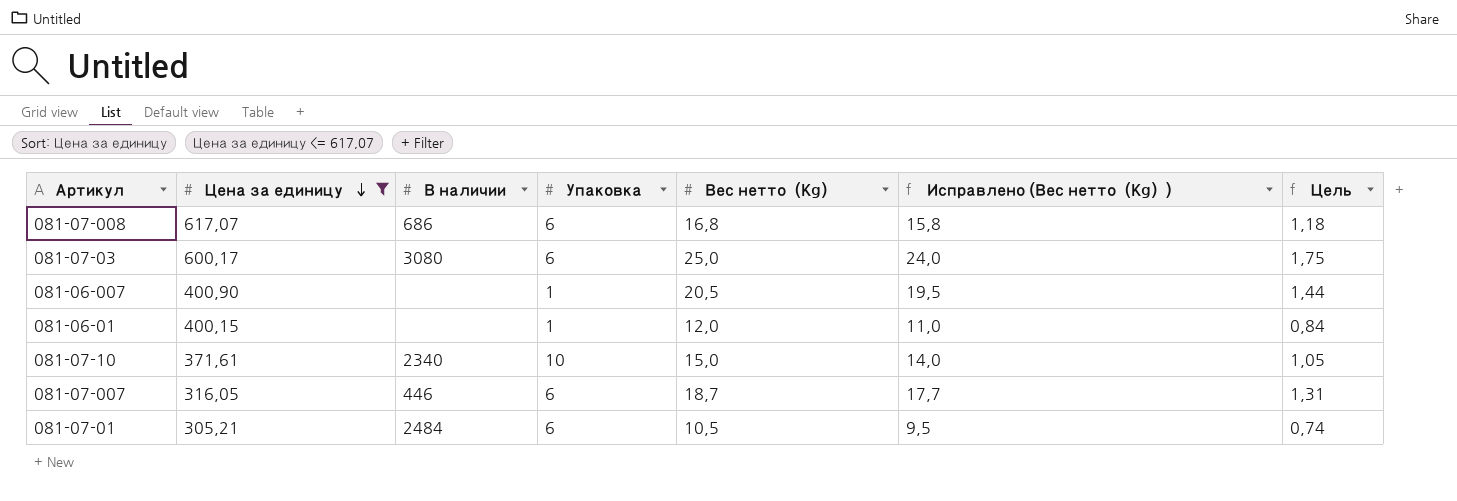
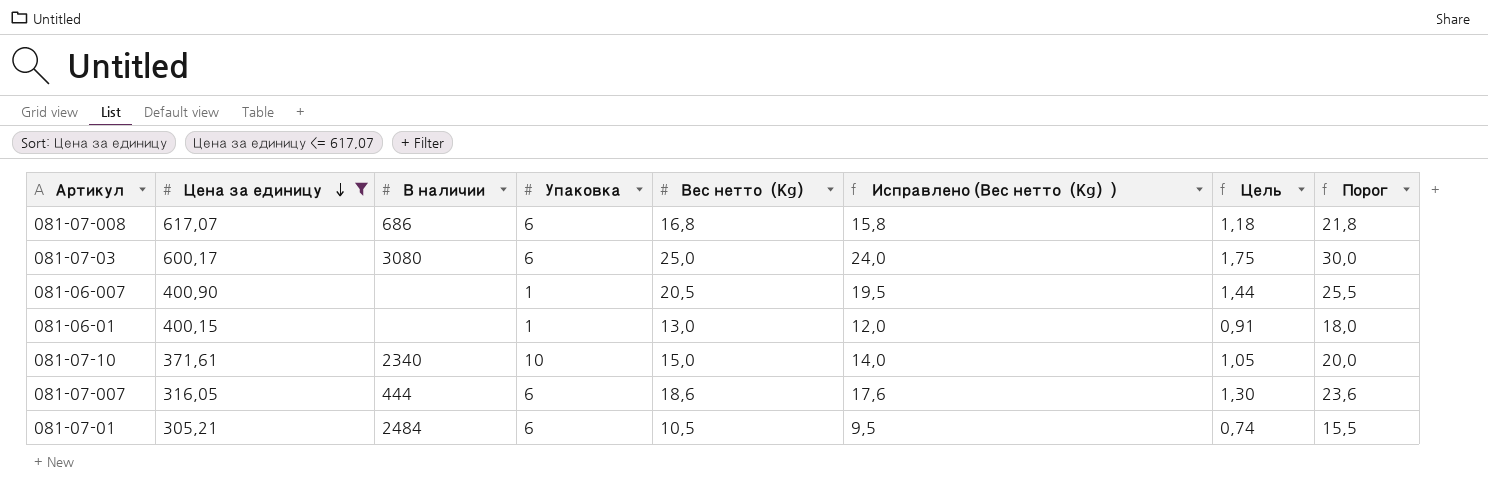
column Порог | formula: none -> [Вес нетто（Kg）] + 5
081-06-01 | Вес нетто（Kg）: 12,0 -> 13,0
081-06-01 | Исправлено (Вес нетто（Kg）): 11,0 -> 12,0
081-06-01 | Цель: 0,84 -> 0,91
081-07-007 | В наличии: 446 -> 444
081-07-007 | Вес нетто（Kg）: 18,7 -> 18,6
081-07-007 | Исправлено (Вес нетто（Kg）): 17,7 -> 17,6
081-07-007 | Цель: 1,31 -> 1,30

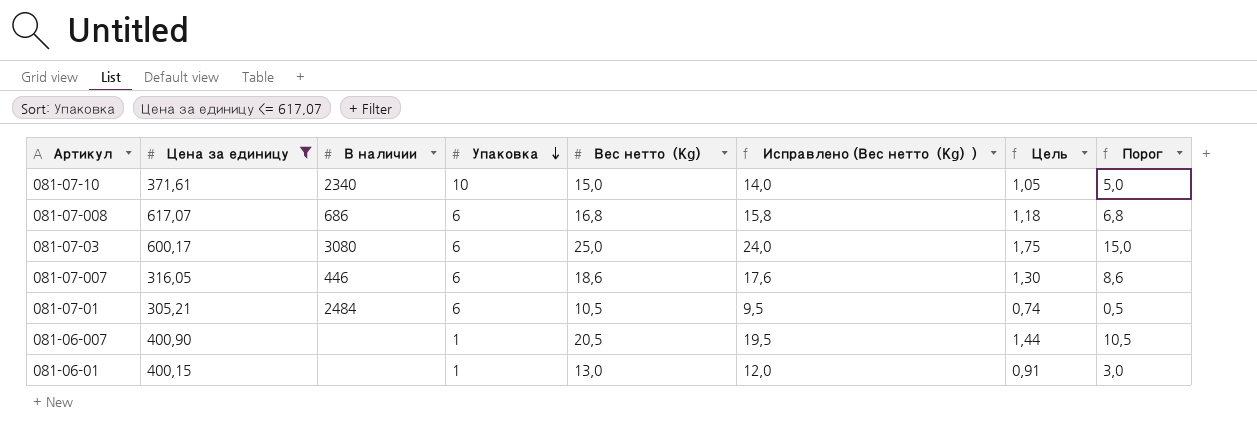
row order: Цена за единицу descending -> Упаковка descending
column Порог | formula: [Вес нетто（Kg）] + 5 -> [Вес нетто（Kg）] - 10
081-07-007 | В наличии: 444 -> 446

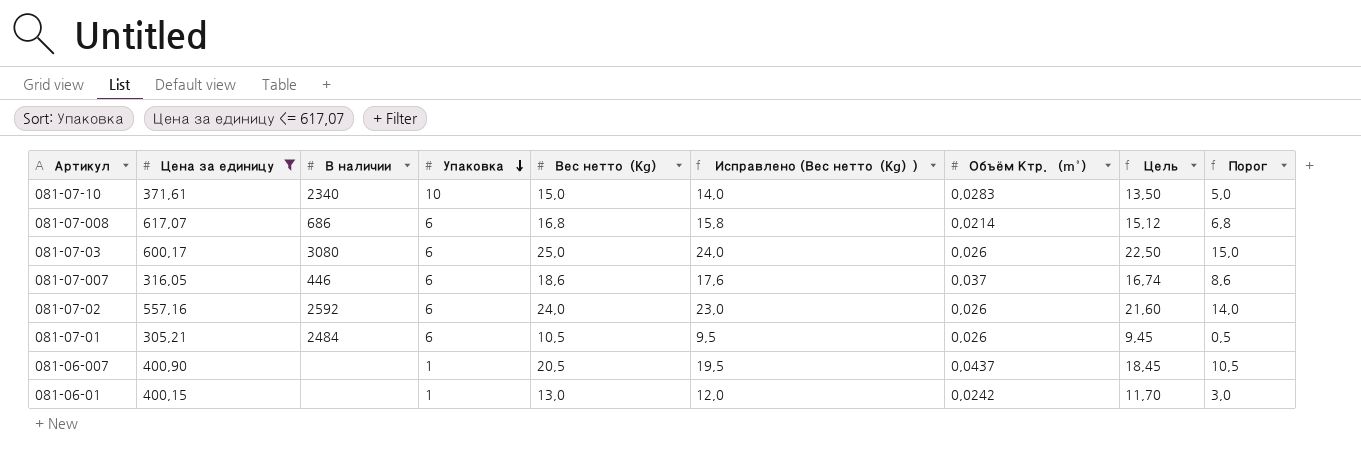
column Объём Ктр. （m³） | position: none -> 7
column Цель | formula: [Вес нетто（Kg）] * 0,07 -> [Вес нетто（Kg）] * 0,9
row 081-07-02: none -> 557,16 | 2592 | 6 | 24,0 | 23,0 | 0,026 | 21,60 | 14,0

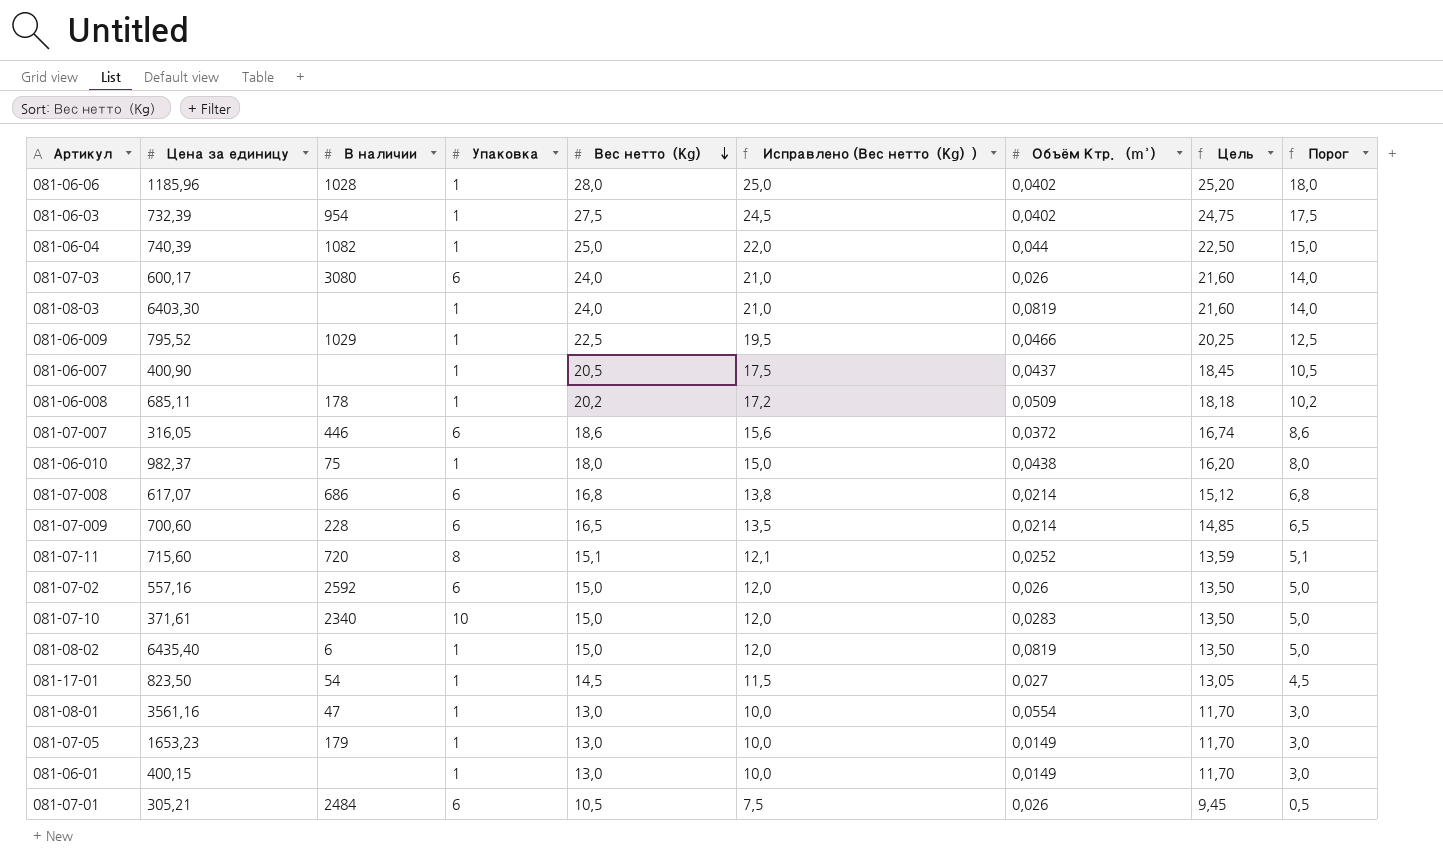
filter: Цена за единицу <= 617,07 -> none
row order: Упаковка descending -> Вес нетто（Kg） descending
column Исправлено (Вес нетто（Kg）) | formula: [Вес нетто（Kg）] - 1 -> [Вес нетто（Kg）] - 3
081-07-03 | Вес нетто（Kg）: 25,0 -> 24,0
081-07-03 | Цель: 22,50 -> 21,60
081-07-03 | Порог: 15,0 -> 14,0
081-07-007 | Объём Ктр. （m³）: 0,037 -> 0,0372
081-07-02 | Вес нетто（Kg）: 24,0 -> 15,0
081-07-02 | Цель: 21,60 -> 13,50
081-07-02 | Порог: 14,0 -> 5,0
081-06-01 | Объём Ктр. （m³）: 0,0242 -> 0,0149

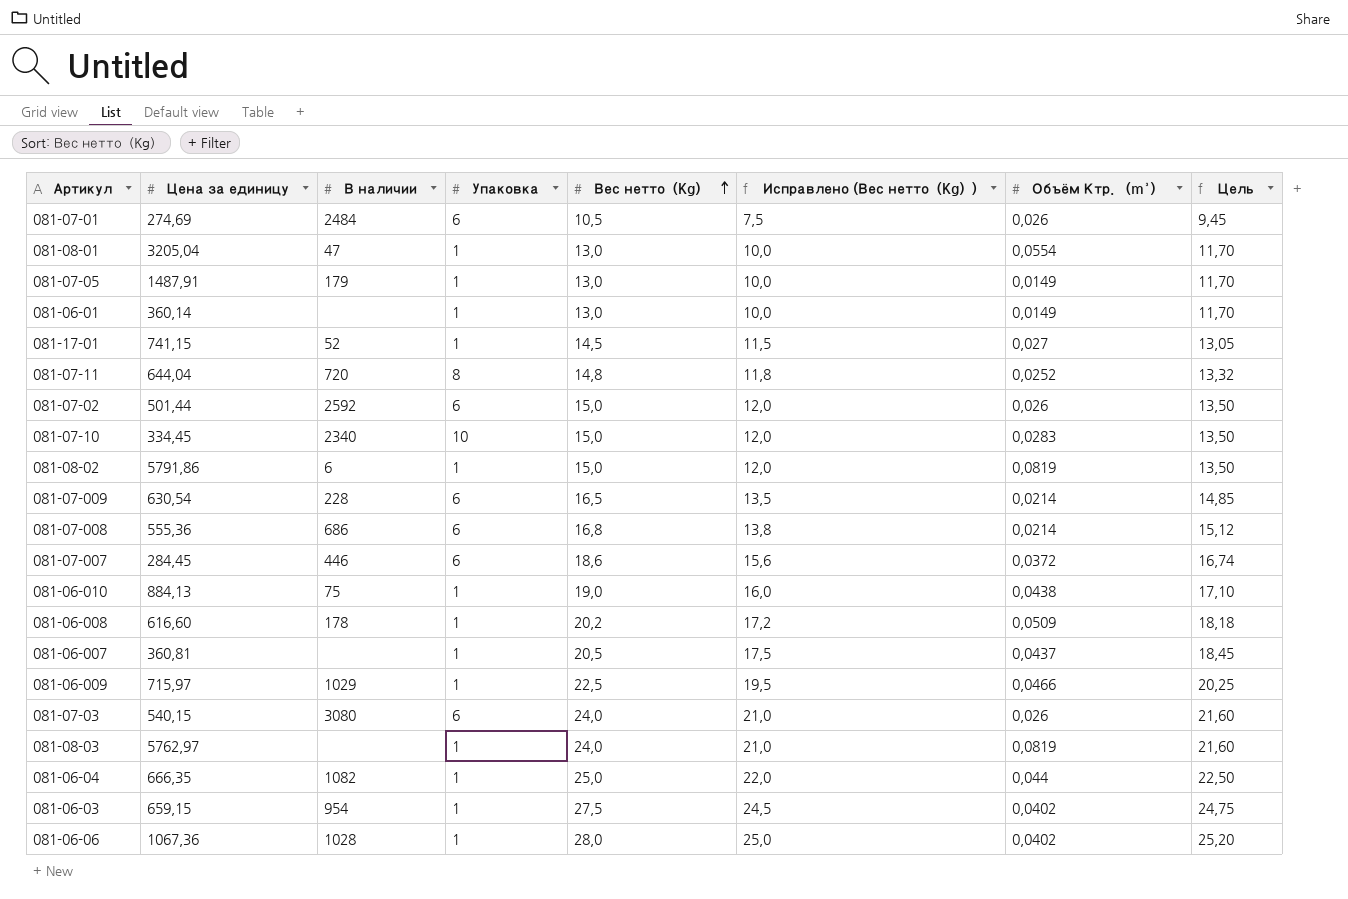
row order: Вес нетто（Kg） descending -> Вес нетто（Kg） ascending
column Порог | formula: [Вес нетто（Kg）] - 10 -> none
081-07-01 | Цена за единицу: 305,21 -> 274,69
081-08-01 | Цена за единицу: 3561,16 -> 3205,04
081-07-05 | Цена за единицу: 1653,23 -> 1487,91
081-06-01 | Цена за единицу: 400,15 -> 360,14
081-17-01 | Цена за единицу: 823,50 -> 741,15
081-17-01 | В наличии: 54 -> 52
081-07-11 | Цена за единицу: 715,60 -> 644,04
081-07-11 | Вес нетто（Kg）: 15,1 -> 14,8
081-07-11 | Исправлено (Вес нетто（Kg）): 12,1 -> 11,8
081-07-11 | Цель: 13,59 -> 13,32
081-07-02 | Цена за единицу: 557,16 -> 501,44
081-07-10 | Цена за единицу: 371,61 -> 334,45
081-08-02 | Цена за единицу: 6435,40 -> 5791,86
081-07-009 | Цена за единицу: 700,60 -> 630,54
081-07-008 | Цена за единицу: 617,07 -> 555,36
081-07-007 | Цена за единицу: 316,05 -> 284,45
081-06-010 | Цена за единицу: 982,37 -> 884,13
081-06-010 | Вес нетто（Kg）: 18,0 -> 19,0
081-06-010 | Исправлено (Вес нетто（Kg）): 15,0 -> 16,0
081-06-010 | Цель: 16,20 -> 17,10
081-06-008 | Цена за единицу: 685,11 -> 616,60
081-06-007 | Цена за единицу: 400,90 -> 360,81
081-06-009 | Цена за единицу: 795,52 -> 715,97
081-07-03 | Цена за единицу: 600,17 -> 540,15
081-08-03 | Цена за единицу: 6403,30 -> 5762,97
081-06-04 | Цена за единицу: 740,39 -> 666,35
081-06-03 | Цена за единицу: 732,39 -> 659,15
081-06-06 | Цена за единицу: 1185,96 -> 1067,36

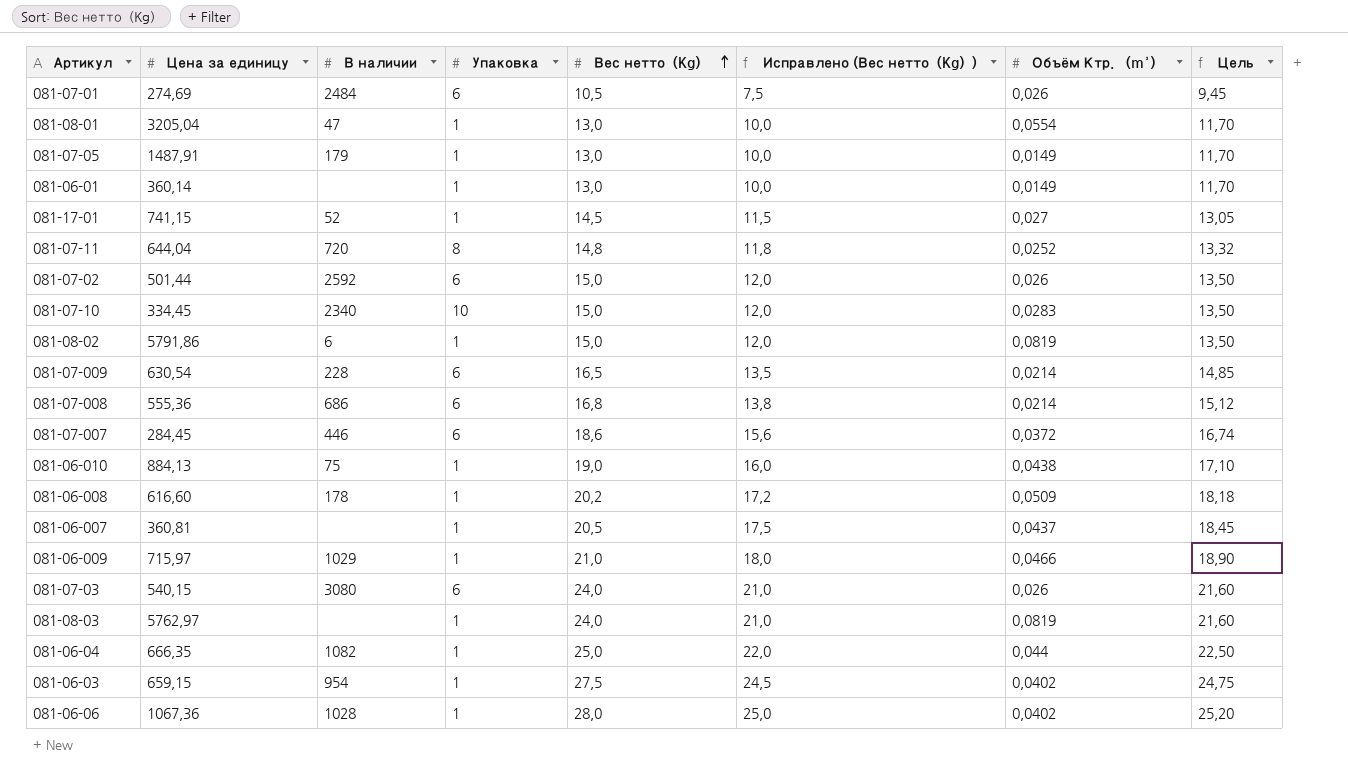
081-06-009 | Вес нетто（Kg）: 22,5 -> 21,0
081-06-009 | Исправлено (Вес нетто（Kg）): 19,5 -> 18,0
081-06-009 | Цель: 20,25 -> 18,90

